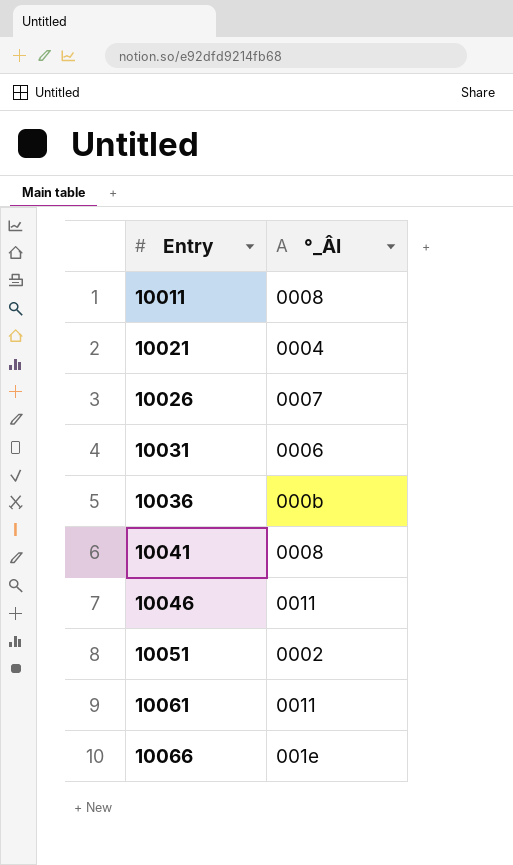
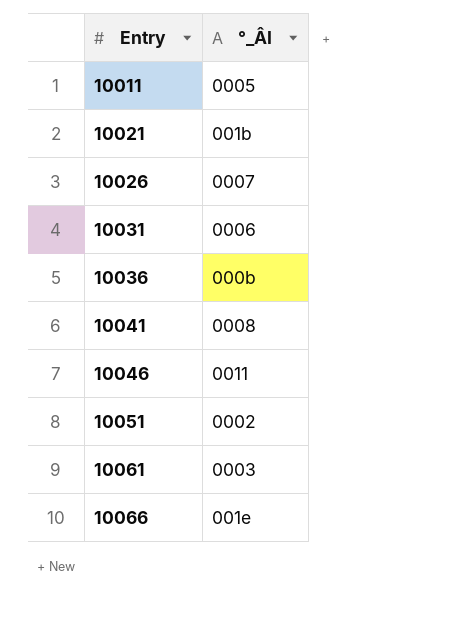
10011 | °_ÂI: 0008 -> 0005
10021 | °_ÂI: 0004 -> 001b
10061 | °_ÂI: 0011 -> 0003

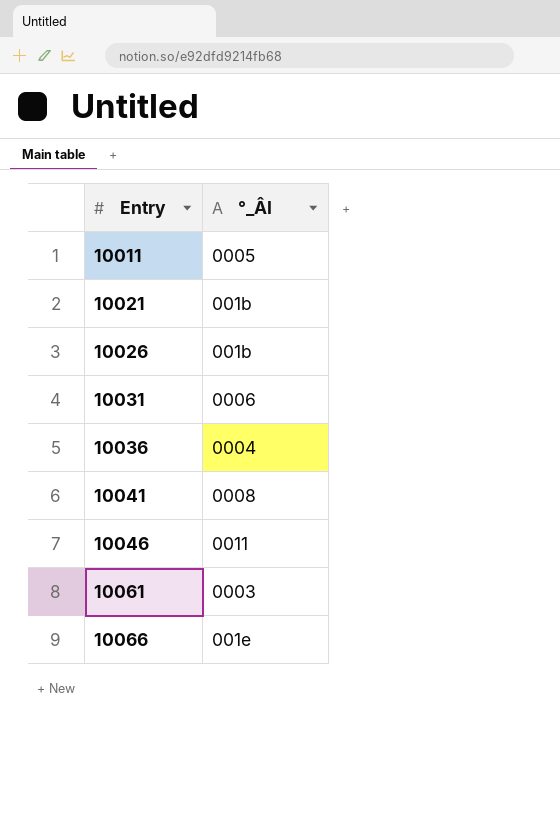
row 10051: 0002 -> none
10026 | °_ÂI: 0007 -> 001b
10036 | °_ÂI: 000b -> 0004

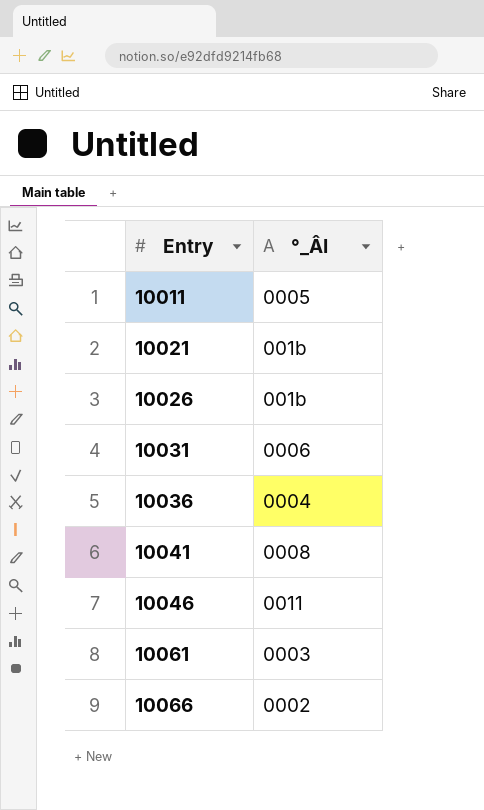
10066 | °_ÂI: 001e -> 0002

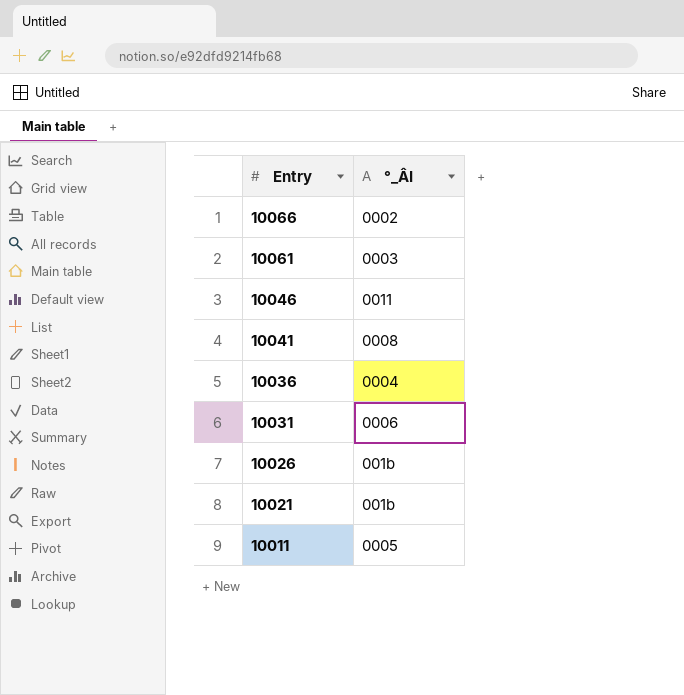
row order: Entry ascending -> Entry descending

